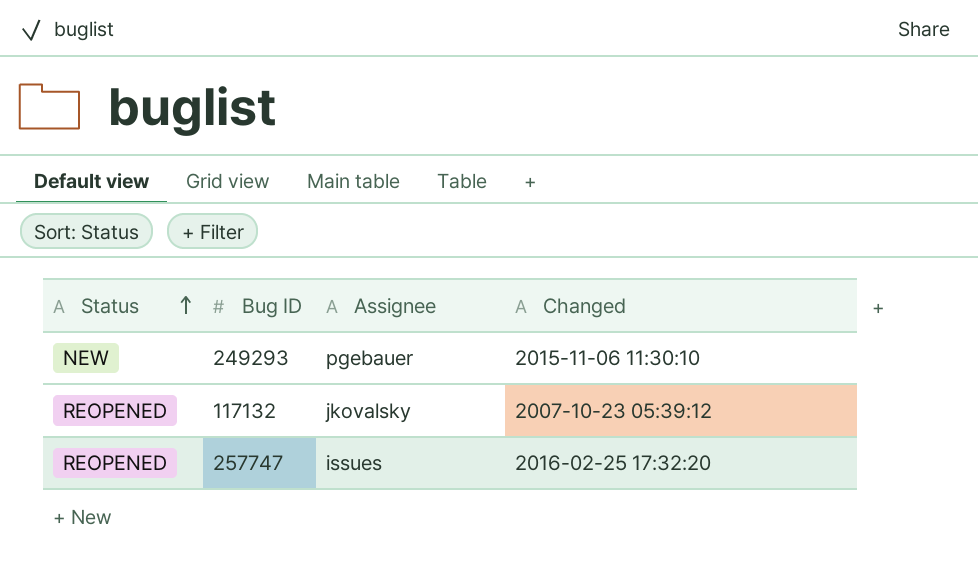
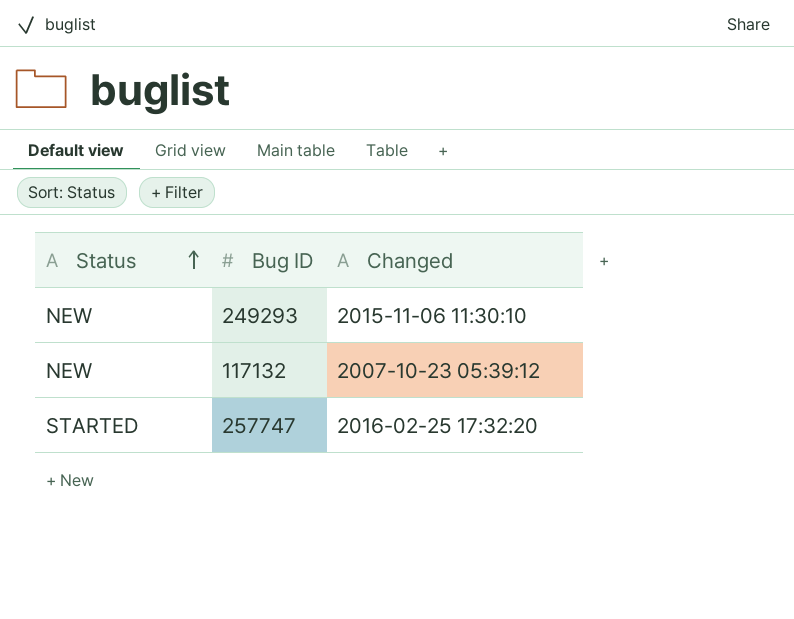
column Assignee | position: 3 -> none
117132 | Status: REOPENED -> NEW
257747 | Status: REOPENED -> STARTED

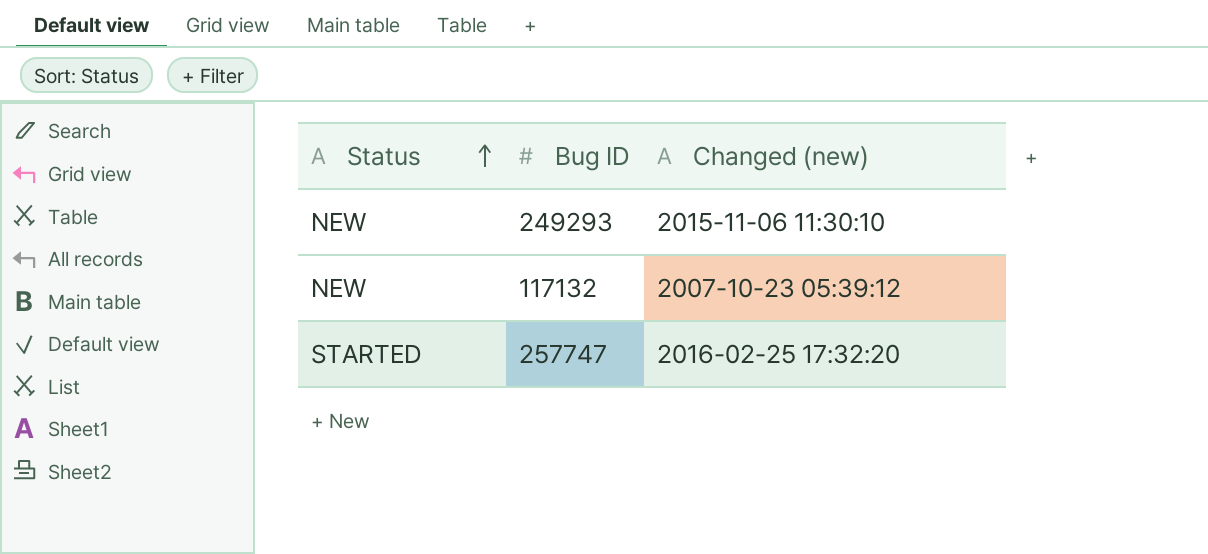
column name: Changed -> Changed (new)

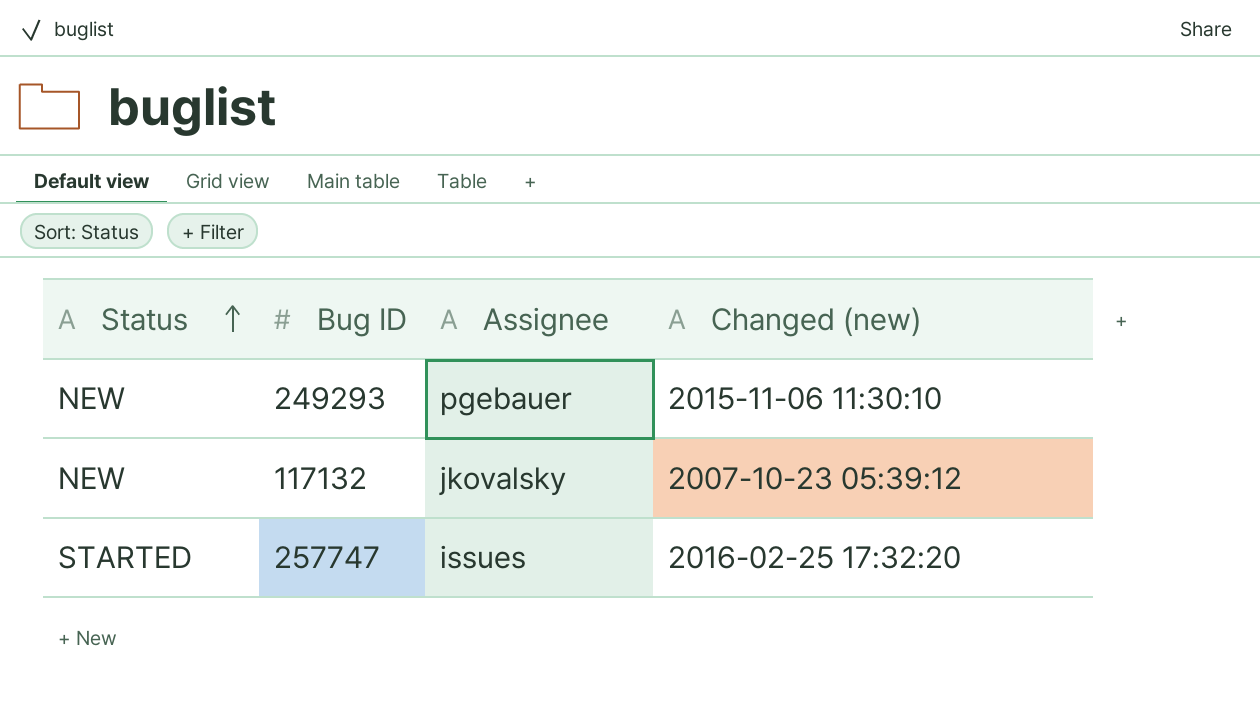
column Assignee | position: none -> 3

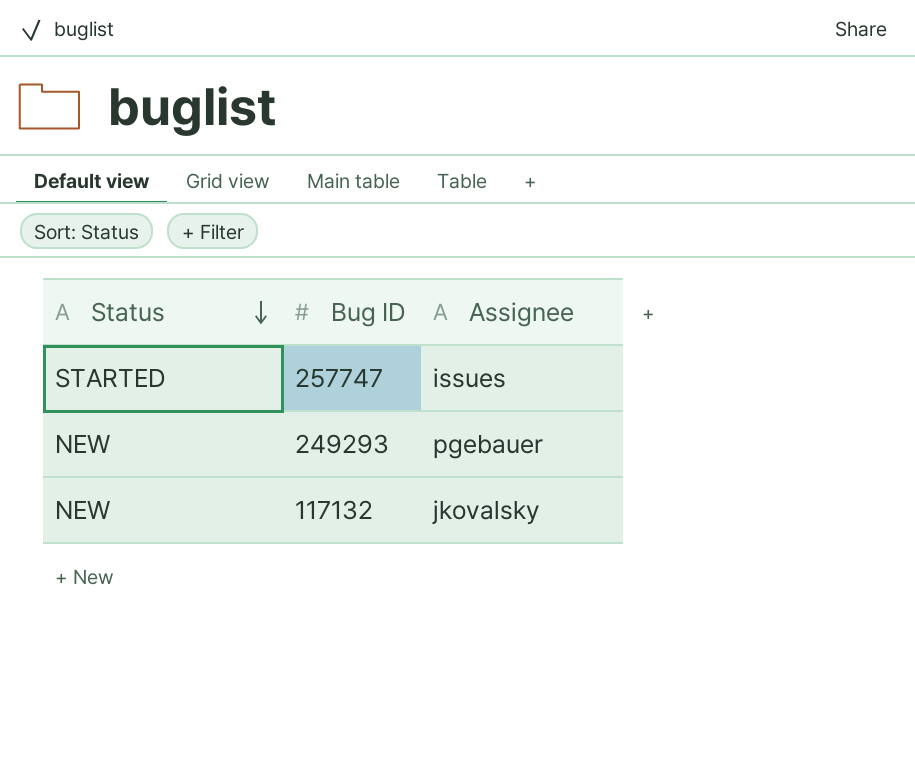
row order: Status ascending -> Status descending
column Changed (new) | position: 4 -> none

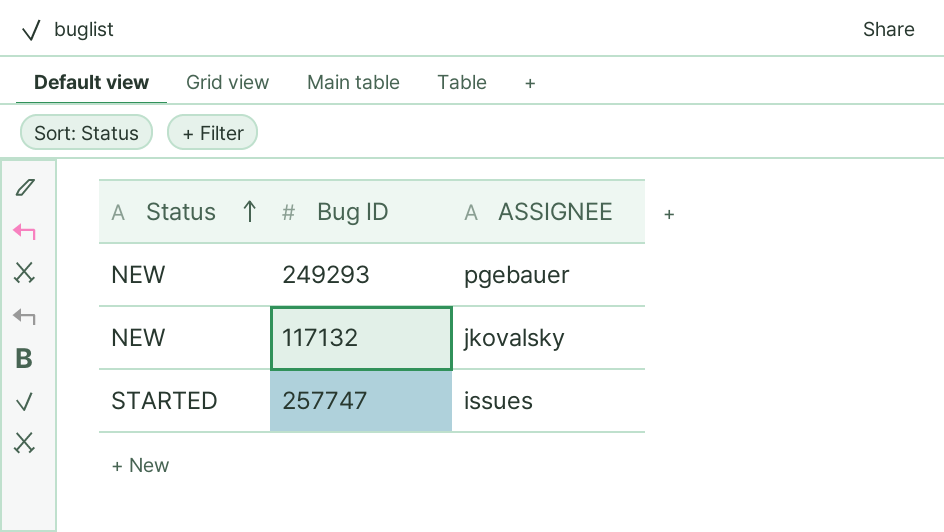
row order: Status descending -> Status ascending
column name: Assignee -> ASSIGNEE

